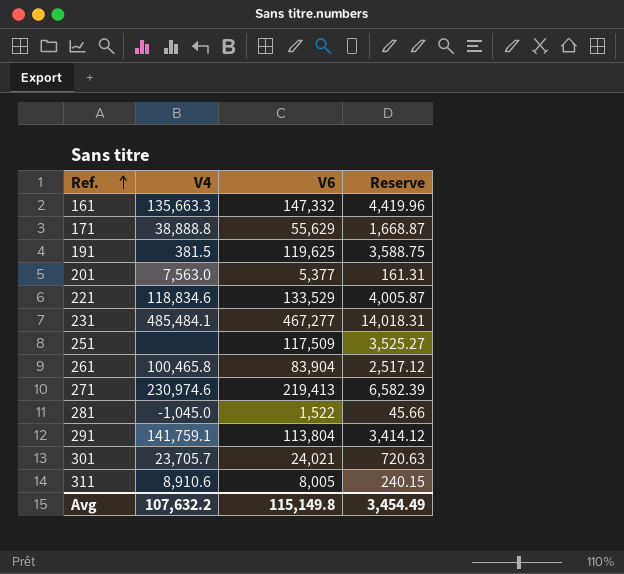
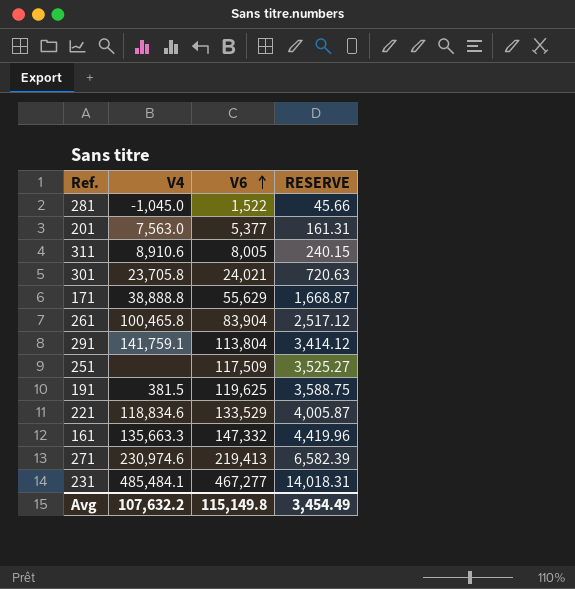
row order: Ref. ascending -> V6 ascending
column name: Reserve -> RESERVE
301 | V4: 23,705.7 -> 23,705.8

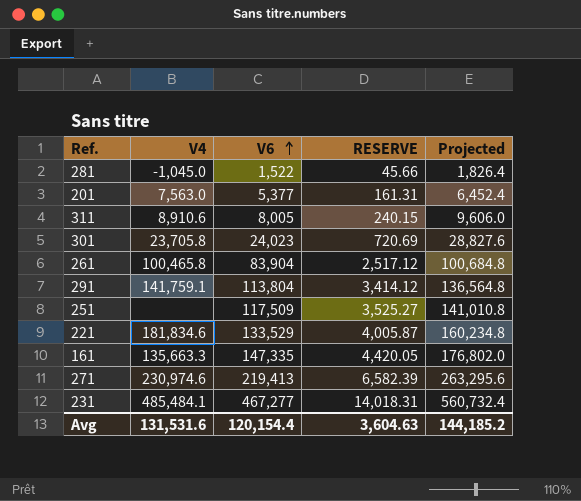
column Projected | formula: none -> [V6] * 1.2
row 171: 38,888.8 | 55,629 | 1,668.87 -> none
row 191: 381.5 | 119,625 | 3,588.75 -> none
301 | V6: 24,021 -> 24,023
301 | RESERVE: 720.63 -> 720.69
221 | V4: 118,834.6 -> 181,834.6
161 | V6: 147,332 -> 147,335
161 | RESERVE: 4,419.96 -> 4,420.05
Avg | V4: 107,632.2 -> 131,531.6
Avg | V6: 115,149.8 -> 120,154.4
Avg | RESERVE: 3,454.49 -> 3,604.63

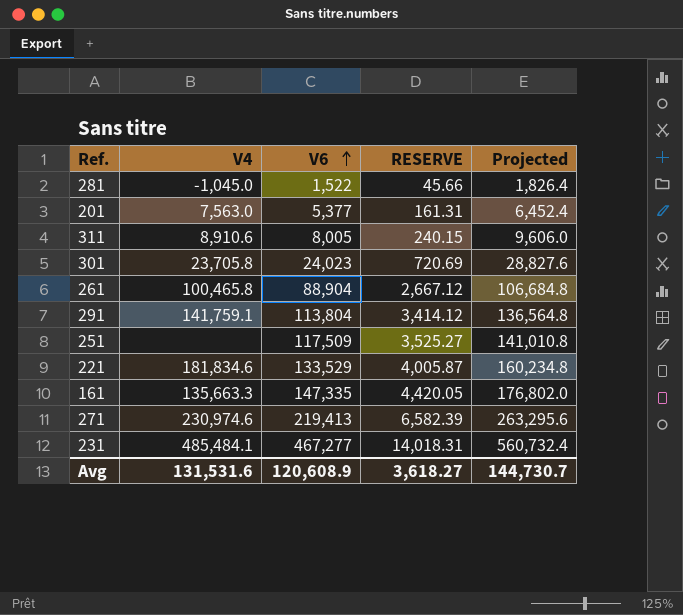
261 | V6: 83,904 -> 88,904
261 | RESERVE: 2,517.12 -> 2,667.12
261 | Projected: 100,684.8 -> 106,684.8
Avg | V6: 120,154.4 -> 120,608.9
Avg | RESERVE: 3,604.63 -> 3,618.27
Avg | Projected: 144,185.2 -> 144,730.7

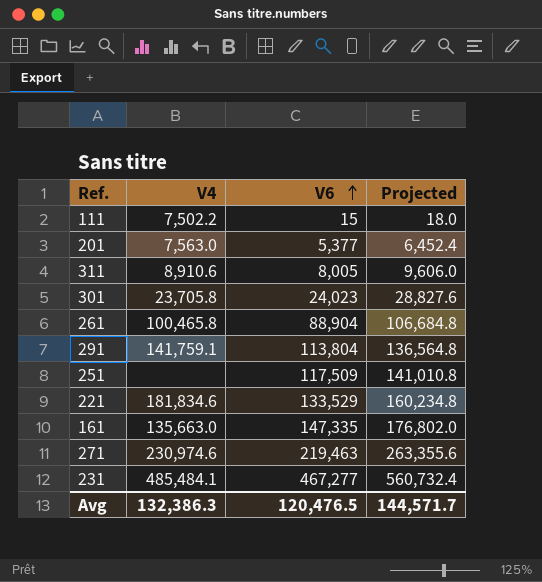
column RESERVE | formula: [V6] * 0.03 -> none
row 281: -1,045.0 | 1,522 | 45.66 | 1,826.4 -> none
row 111: none -> 7,502.2 | 15 | 18.0
161 | V4: 135,663.3 -> 135,663.0
271 | V6: 219,413 -> 219,463
271 | Projected: 263,295.6 -> 263,355.6
Avg | V4: 131,531.6 -> 132,386.3
Avg | V6: 120,608.9 -> 120,476.5
Avg | Projected: 144,730.7 -> 144,571.7

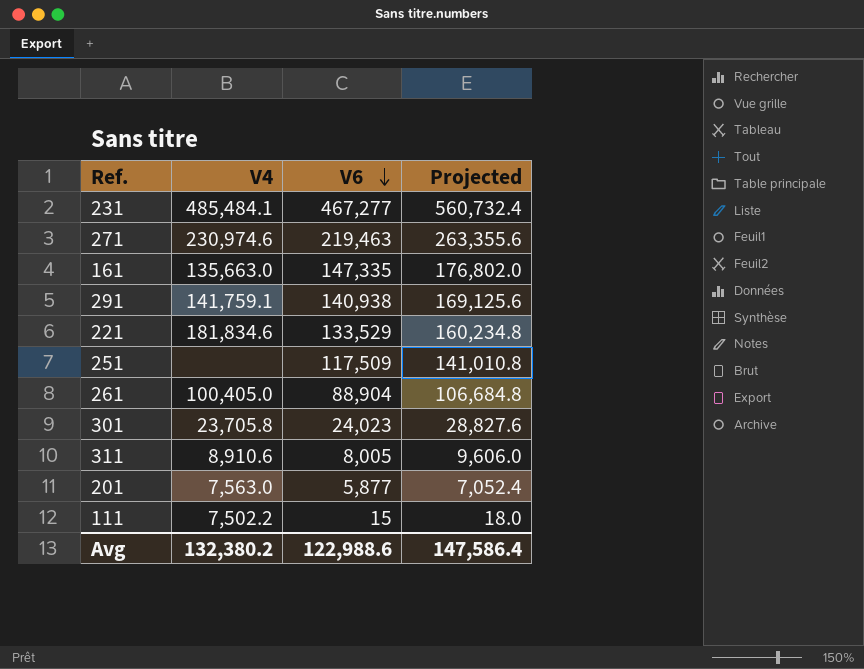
row order: V6 ascending -> V6 descending
291 | V6: 113,804 -> 140,938
291 | Projected: 136,564.8 -> 169,125.6
261 | V4: 100,465.8 -> 100,405.0
201 | V6: 5,377 -> 5,877
201 | Projected: 6,452.4 -> 7,052.4
Avg | V4: 132,386.3 -> 132,380.2
Avg | V6: 120,476.5 -> 122,988.6
Avg | Projected: 144,571.7 -> 147,586.4

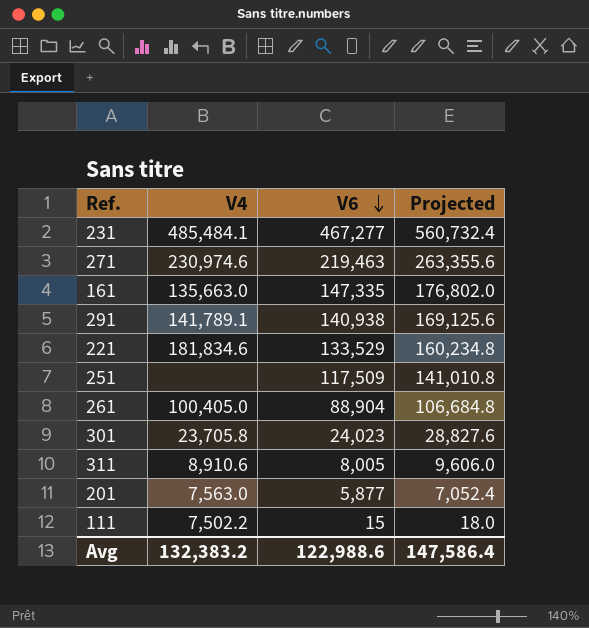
291 | V4: 141,759.1 -> 141,789.1
Avg | V4: 132,380.2 -> 132,383.2

